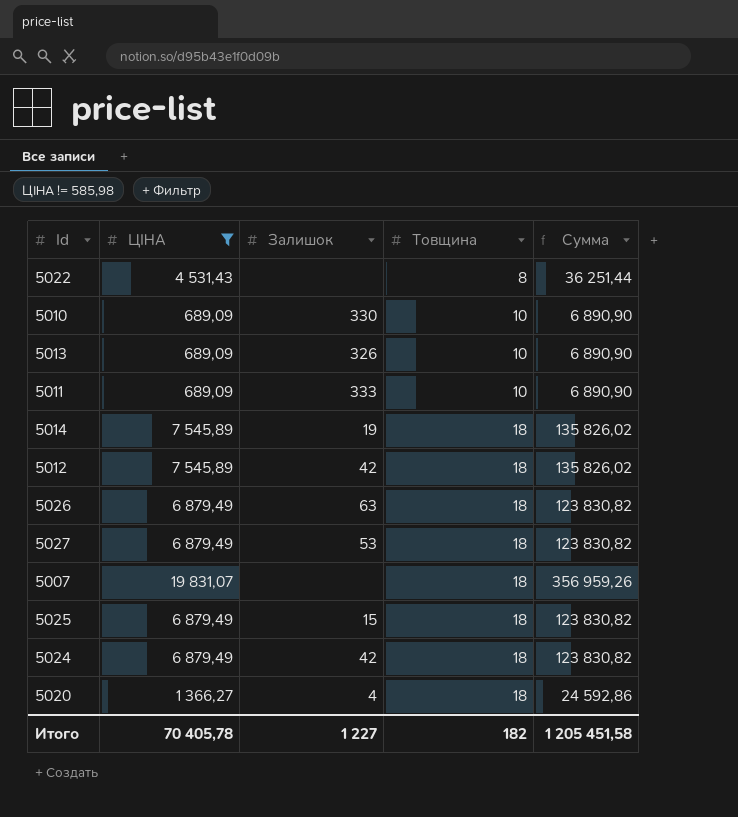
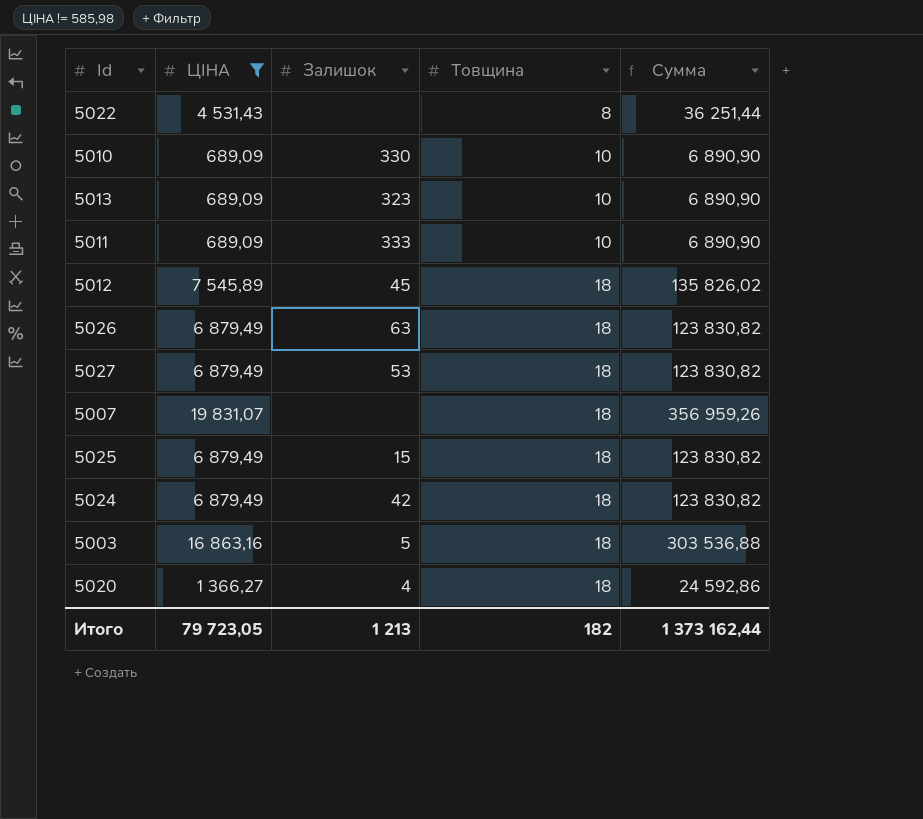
row 5014: 7 545,89 | 19 | 18 | 135 826,02 -> none
5013 | Залишок: 326 -> 323
5012 | Залишок: 42 -> 45
row 5003: none -> 16 863,16 | 5 | 18 | 303 536,88
Итого | ЦІНА: 70 405,78 -> 79 723,05
Итого | Залишок: 1 227 -> 1 213
Итого | Сумма: 1 205 451,58 -> 1 373 162,44

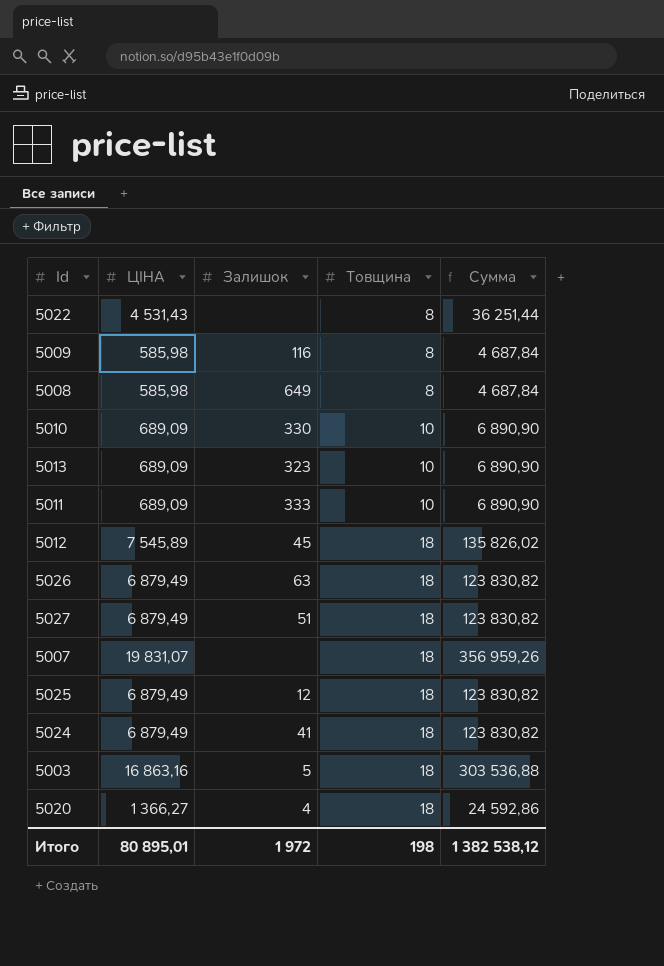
filter: ЦІНА != 585,98 -> none
5027 | Залишок: 53 -> 51
5025 | Залишок: 15 -> 12
5024 | Залишок: 42 -> 41
Итого | ЦІНА: 79 723,05 -> 80 895,01
Итого | Залишок: 1 213 -> 1 972
Итого | Товщина: 182 -> 198
Итого | Сумма: 1 373 162,44 -> 1 382 538,12

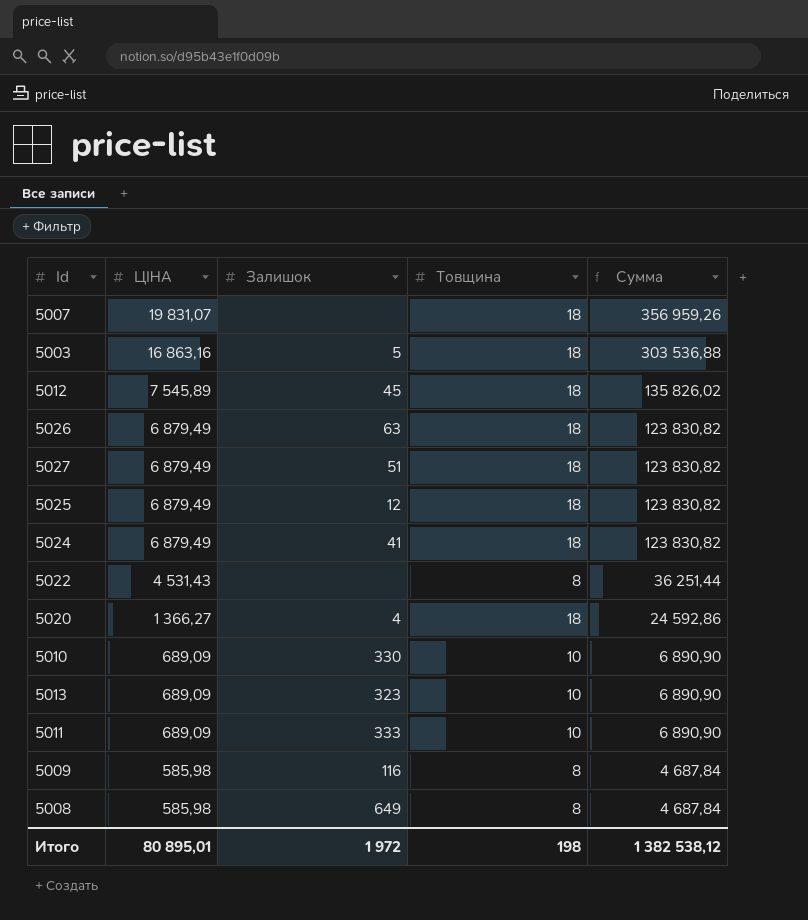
row order: Товщина ascending -> ЦІНА descending

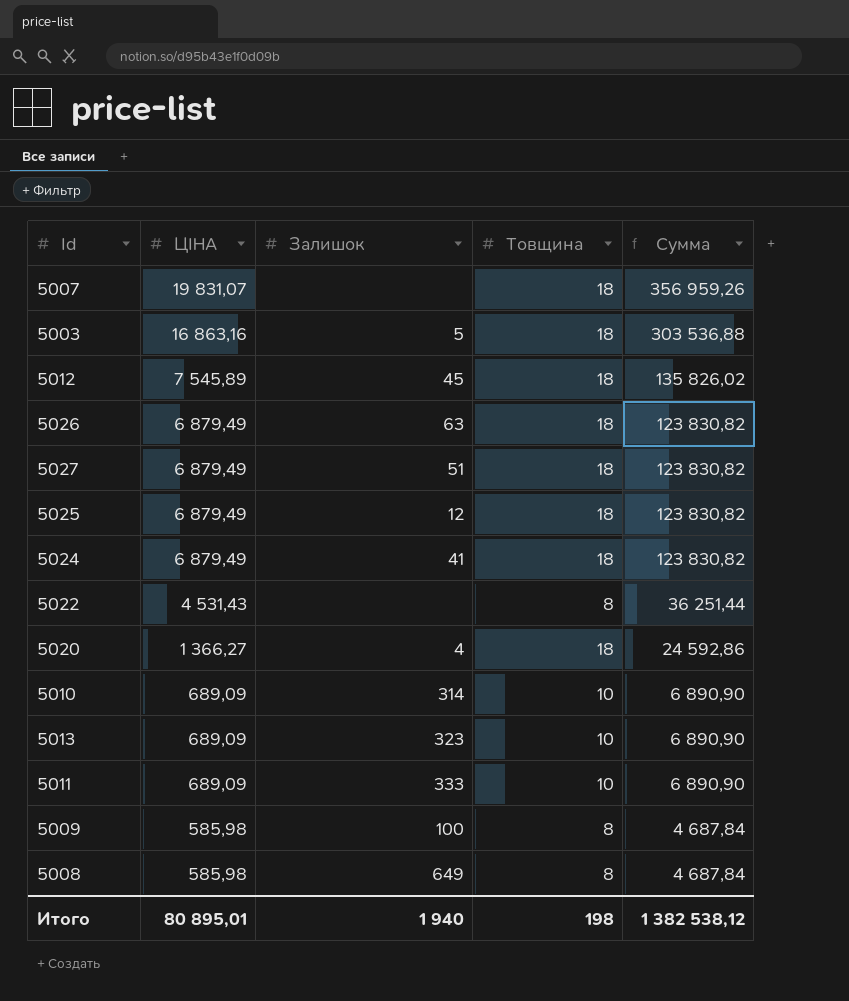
5010 | Залишок: 330 -> 314
5009 | Залишок: 116 -> 100
Итого | Залишок: 1 972 -> 1 940

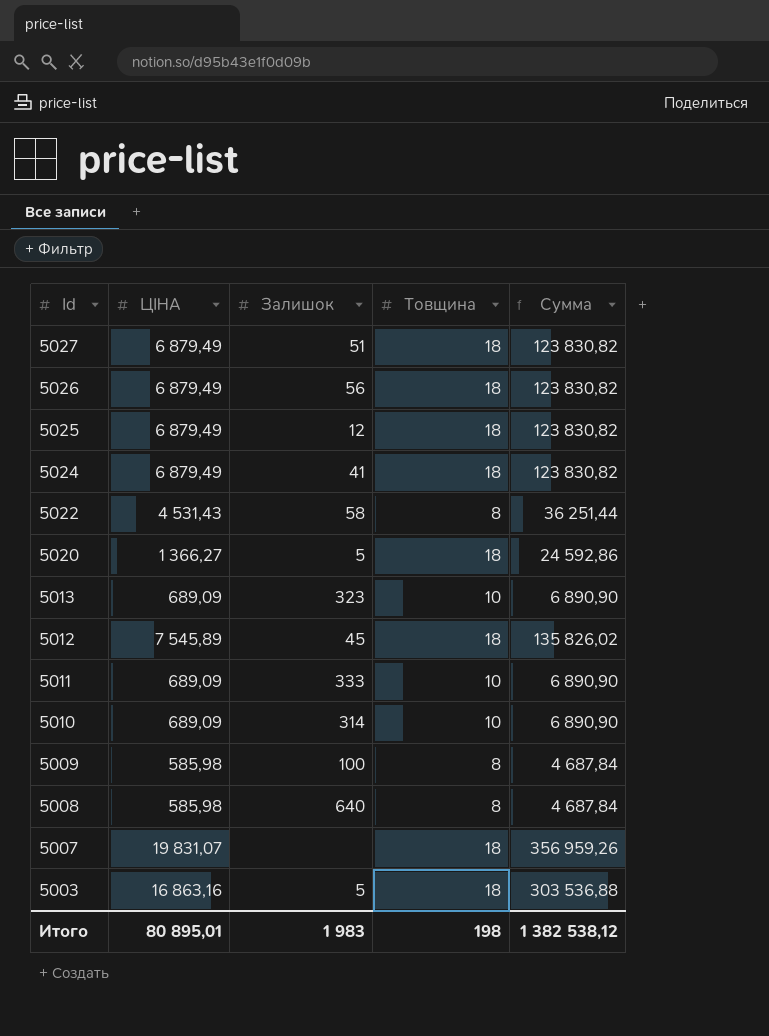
row order: ЦІНА descending -> Id descending
5026 | Залишок: 63 -> 56
5022 | Залишок: none -> 58
5020 | Залишок: 4 -> 5
5008 | Залишок: 649 -> 640
Итого | Залишок: 1 940 -> 1 983

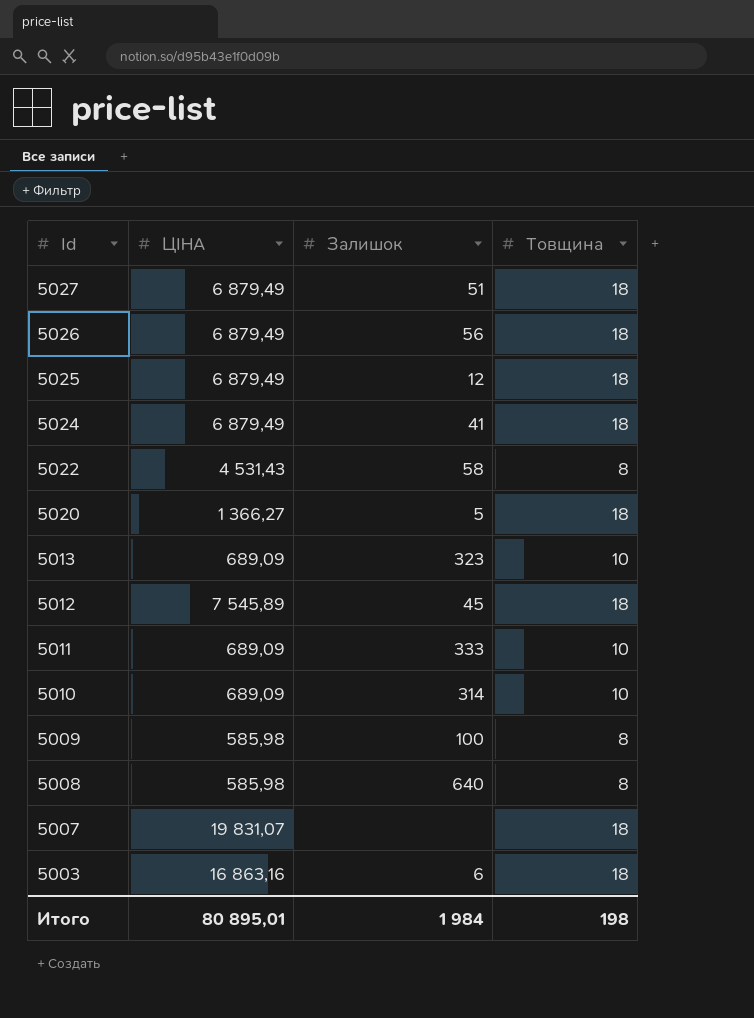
column Сумма | formula: [ЦІНА] * [Товщина] -> none
5003 | Залишок: 5 -> 6
Итого | Залишок: 1 983 -> 1 984

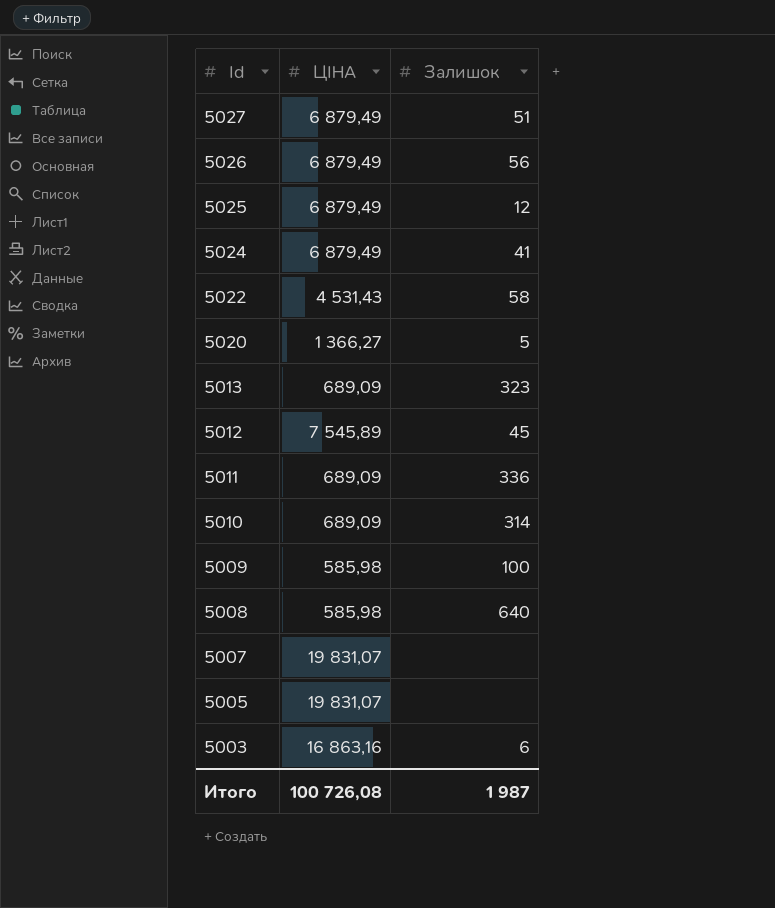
column Товщина | position: 4 -> none
5011 | Залишок: 333 -> 336
row 5005: none -> 19 831,07 | none
Итого | ЦІНА: 80 895,01 -> 100 726,08
Итого | Залишок: 1 984 -> 1 987

